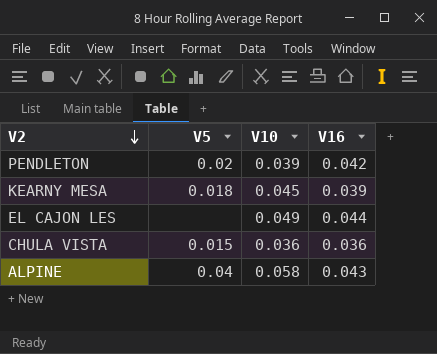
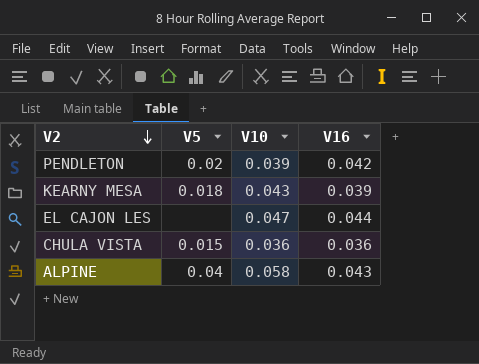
KEARNY MESA | V10: 0.045 -> 0.043
EL CAJON LES | V10: 0.049 -> 0.047

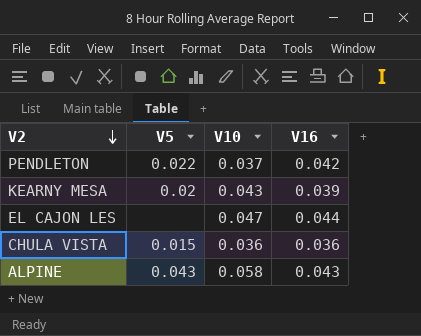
PENDLETON | V5: 0.02 -> 0.022
PENDLETON | V10: 0.039 -> 0.037
KEARNY MESA | V5: 0.018 -> 0.02
ALPINE | V5: 0.04 -> 0.043

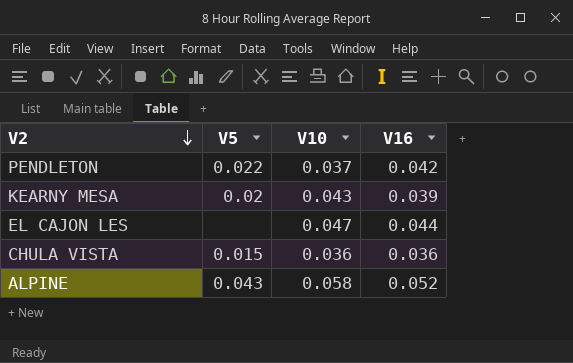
ALPINE | V16: 0.043 -> 0.052

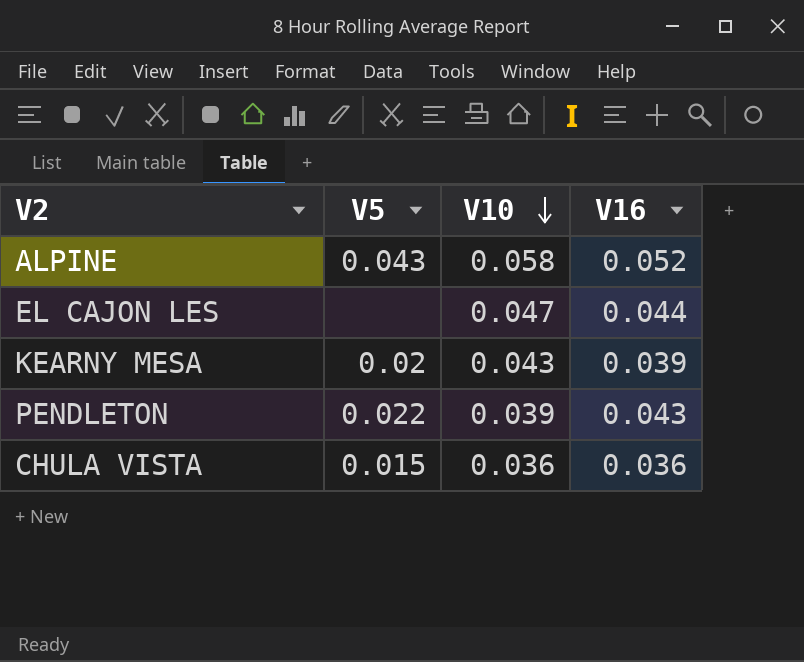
row order: V2 descending -> V10 descending
PENDLETON | V10: 0.037 -> 0.039
PENDLETON | V16: 0.042 -> 0.043

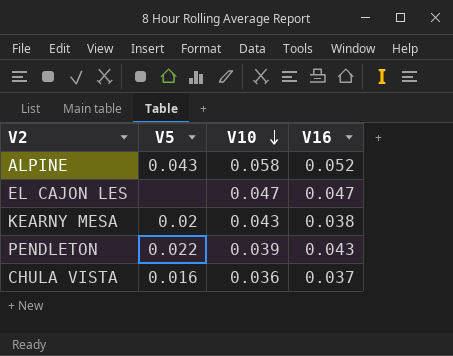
EL CAJON LES | V16: 0.044 -> 0.047
KEARNY MESA | V16: 0.039 -> 0.038
CHULA VISTA | V5: 0.015 -> 0.016
CHULA VISTA | V16: 0.036 -> 0.037

